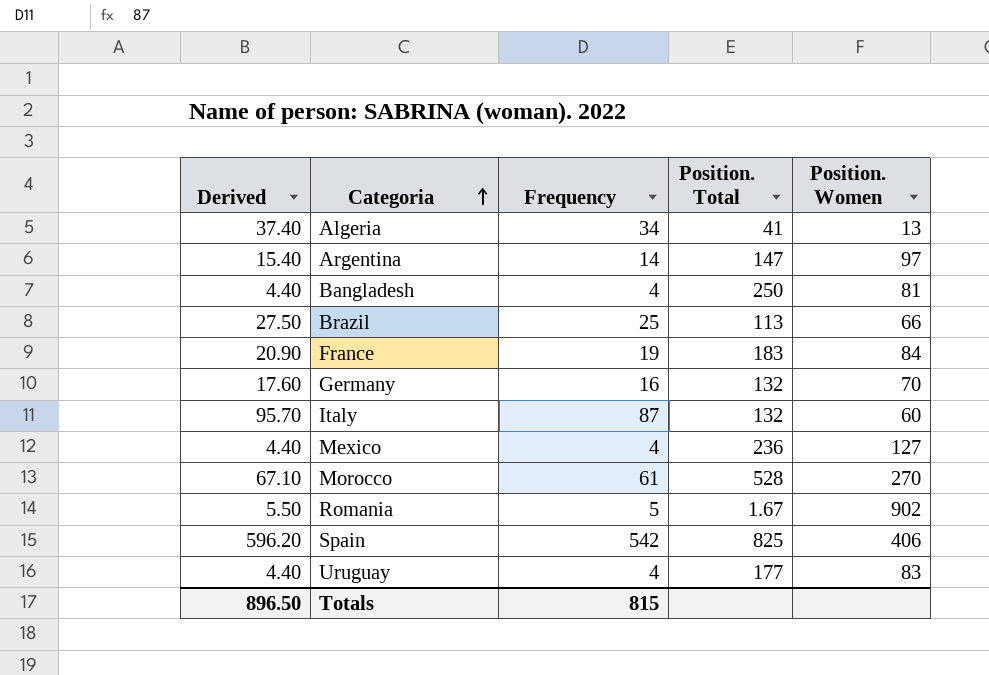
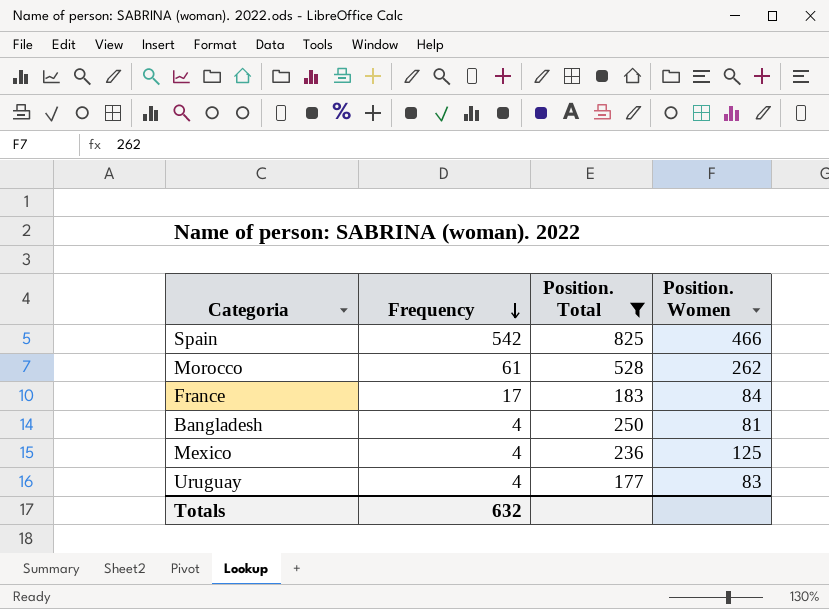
filter: none -> Position. Total >= 177
row order: Categoria ascending -> Frequency descending
column Derived | formula: [Frequency] * 1.1 -> none
Spain | Position. Women: 406 -> 466
Morocco | Position. Women: 270 -> 262
France | Frequency: 19 -> 17
Mexico | Position. Women: 127 -> 125
Totals | Frequency: 815 -> 632

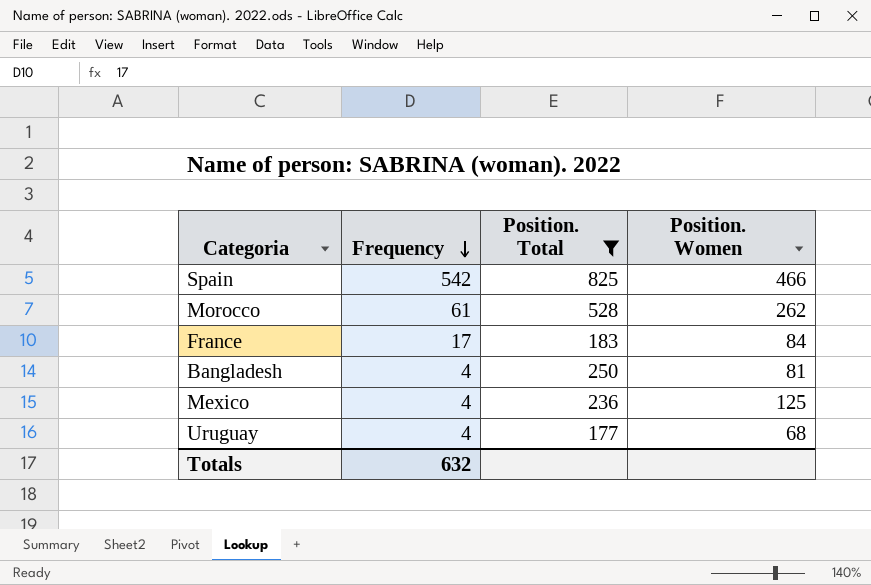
Uruguay | Position. Women: 83 -> 68

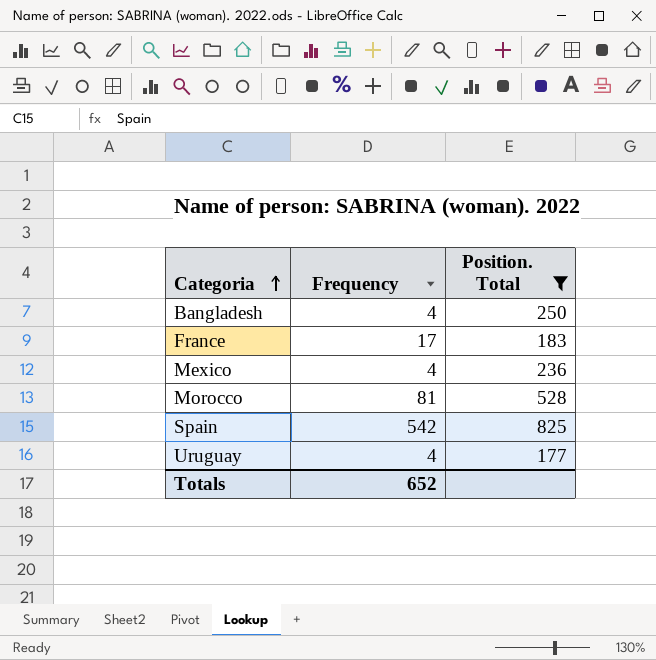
row order: Frequency descending -> Categoria ascending
column Position. Women | position: 4 -> none
Morocco | Frequency: 61 -> 81
Totals | Frequency: 632 -> 652

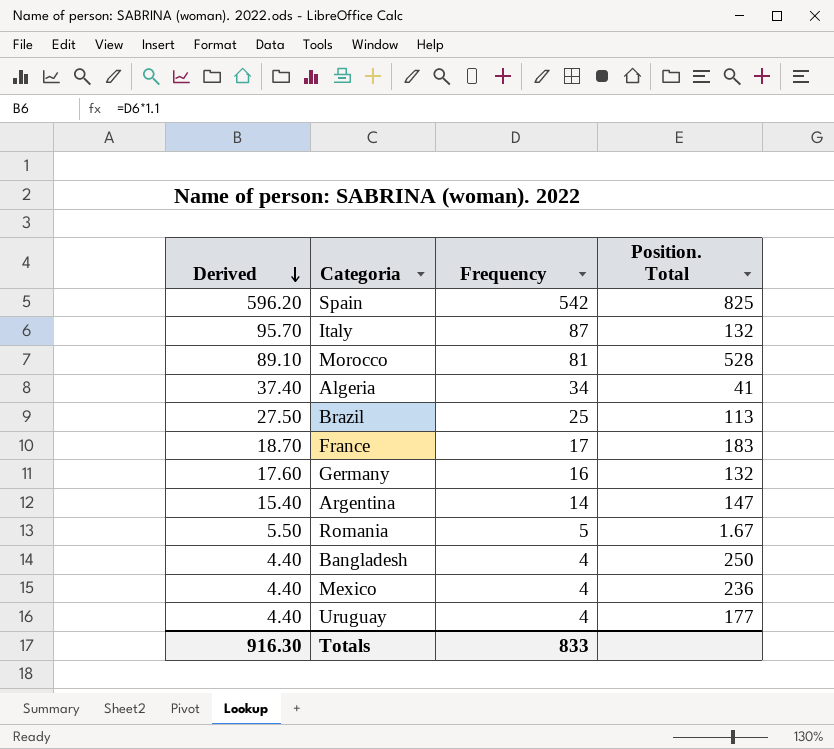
filter: Position. Total >= 177 -> none
row order: Categoria ascending -> Derived descending
column Derived | formula: none -> [Frequency] * 1.1
Totals | Frequency: 652 -> 833

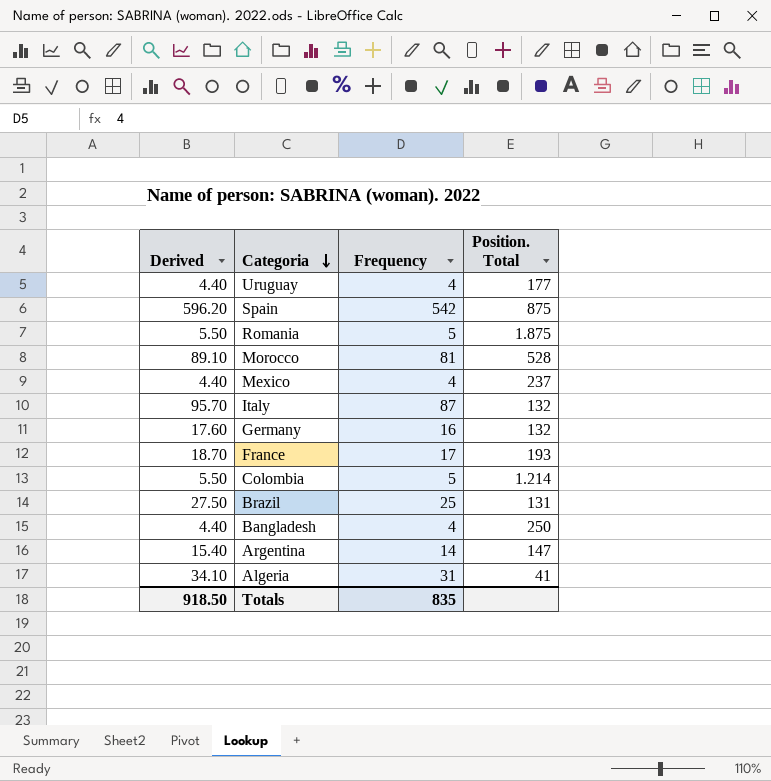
row order: Derived descending -> Categoria descending
Spain | Position. Total: 825 -> 875
Romania | Position. Total: 1.67 -> 1.875
Mexico | Position. Total: 236 -> 237
France | Position. Total: 183 -> 193
row Colombia: none -> 5.50 | 5 | 1.214
Brazil | Position. Total: 113 -> 131
Algeria | Derived: 37.40 -> 34.10
Algeria | Frequency: 34 -> 31
Totals | Derived: 916.30 -> 918.50
Totals | Frequency: 833 -> 835

